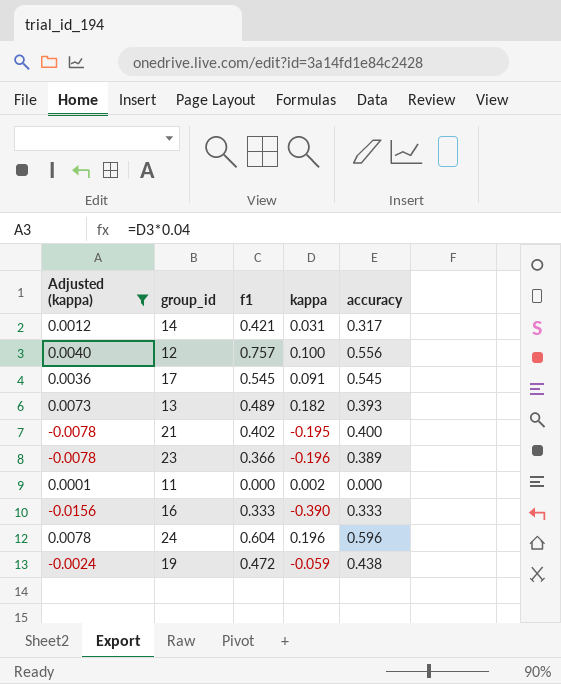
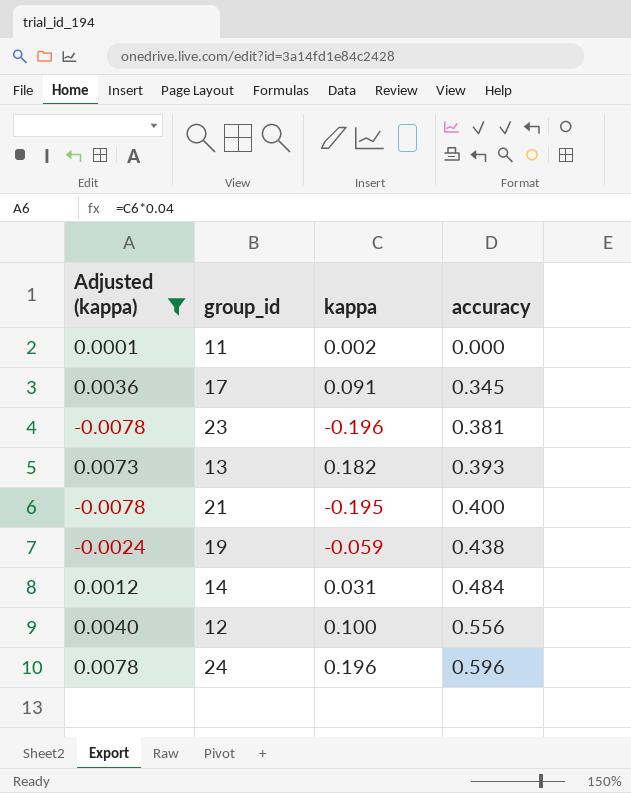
row order: none -> accuracy ascending
column f1 | position: 3 -> none
row 16: -0.0156 | 0.333 | -0.390 | 0.333 -> none
17 | accuracy: 0.545 -> 0.345
23 | accuracy: 0.389 -> 0.381
14 | accuracy: 0.317 -> 0.484

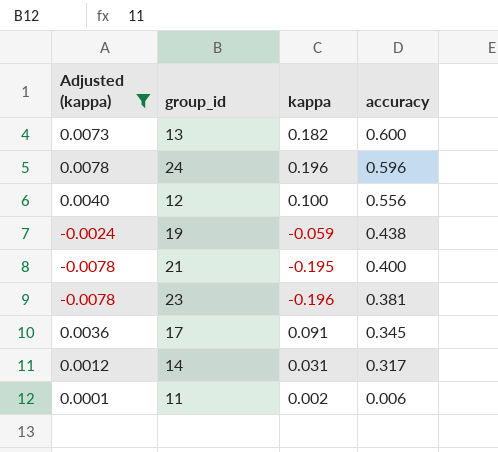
row order: accuracy ascending -> accuracy descending
13 | accuracy: 0.393 -> 0.600
14 | accuracy: 0.484 -> 0.317
11 | accuracy: 0.000 -> 0.006

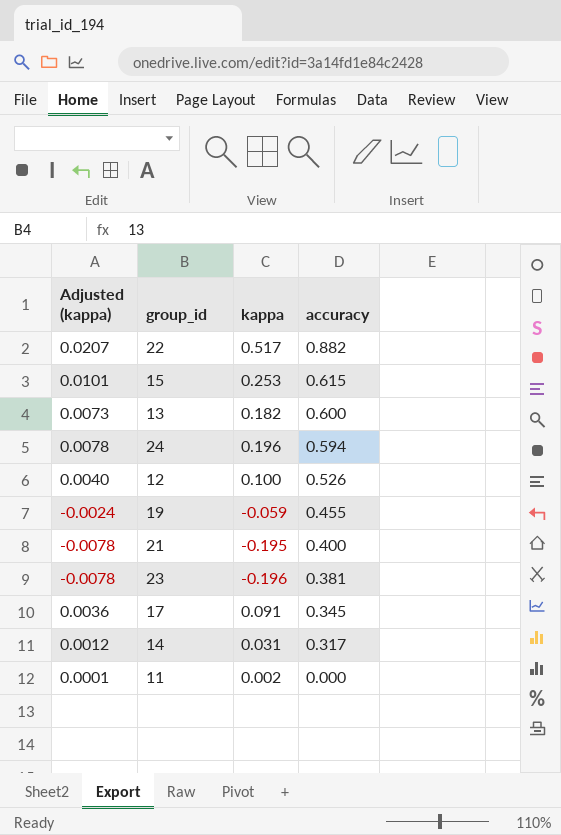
filter: Adjusted (kappa) <= 0.0078 -> none
24 | accuracy: 0.596 -> 0.594
12 | accuracy: 0.556 -> 0.526
19 | accuracy: 0.438 -> 0.455
11 | accuracy: 0.006 -> 0.000

